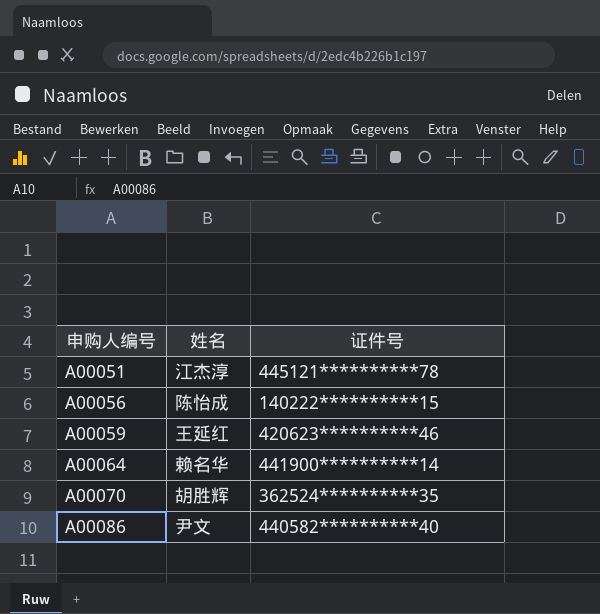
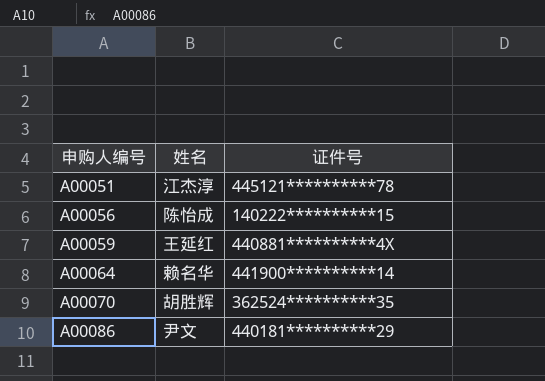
A00059 | 证件号: 420623**********46 -> 440881**********4X
A00086 | 证件号: 440582**********40 -> 440181**********29

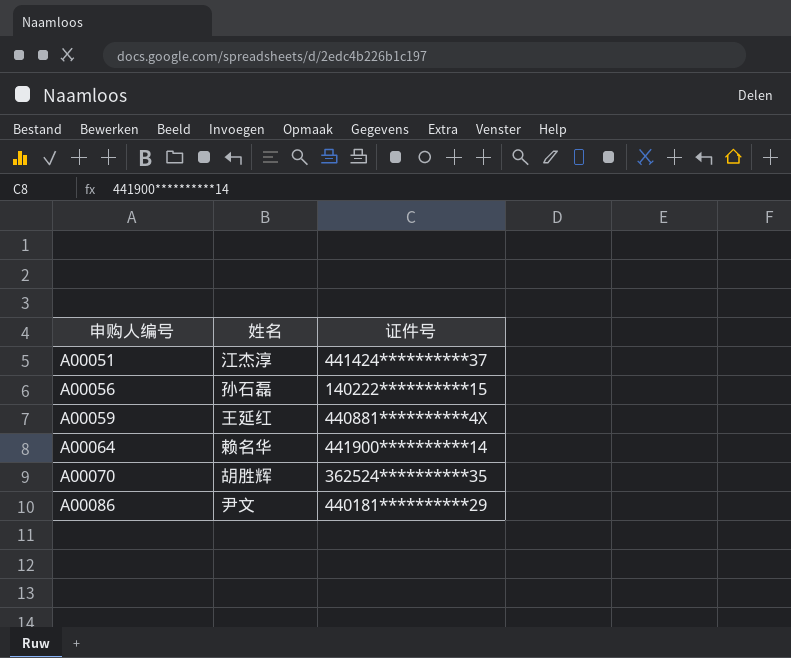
A00051 | 证件号: 445121**********78 -> 441424**********37
A00056 | 姓名: 陈怡成 -> 孙石磊

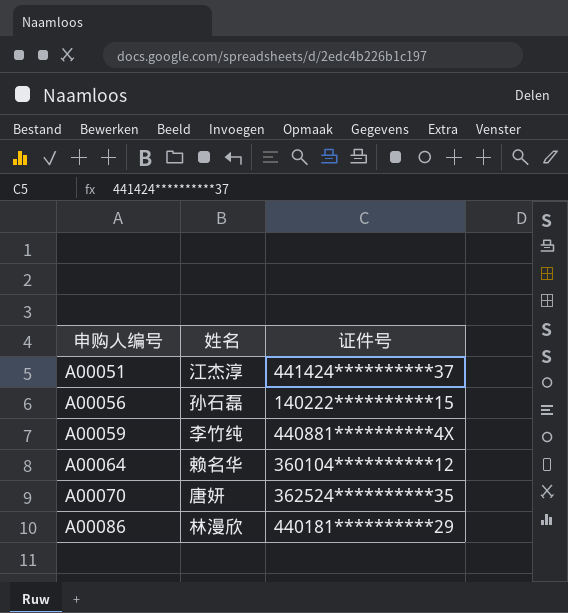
A00059 | 姓名: 王延红 -> 李竹纯
A00064 | 证件号: 441900**********14 -> 360104**********12
A00070 | 姓名: 胡胜辉 -> 唐妍
A00086 | 姓名: 尹文 -> 林漫欣

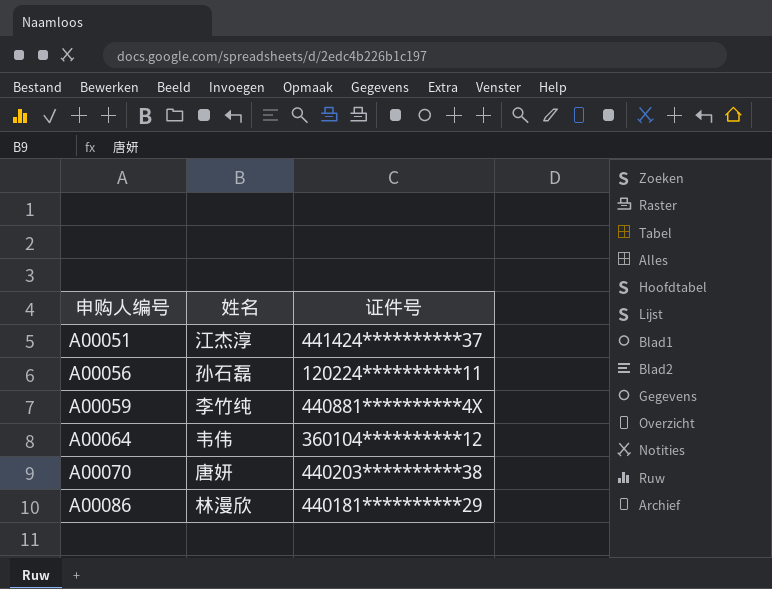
A00056 | 证件号: 140222**********15 -> 120224**********11
A00064 | 姓名: 赖名华 -> 韦伟
A00070 | 证件号: 362524**********35 -> 440203**********38

